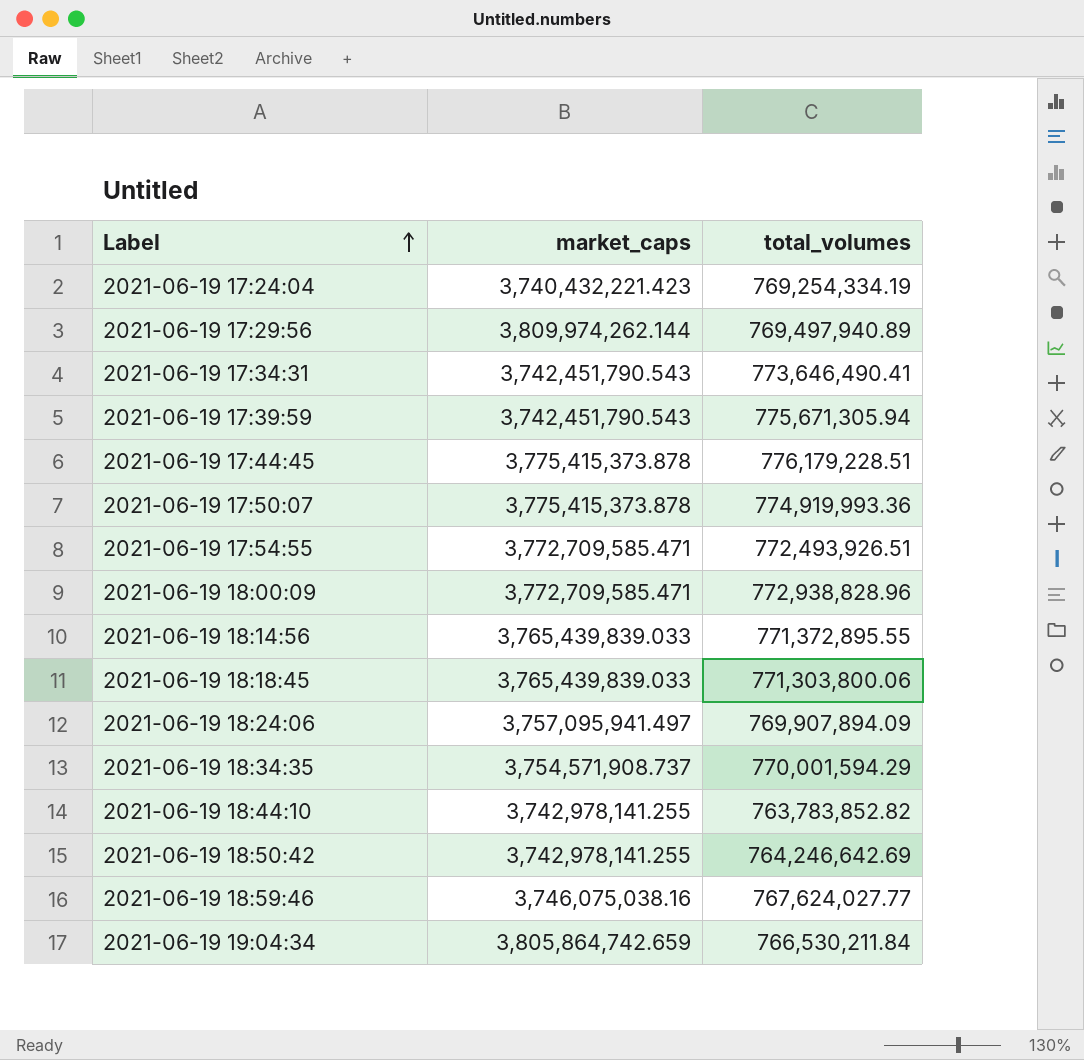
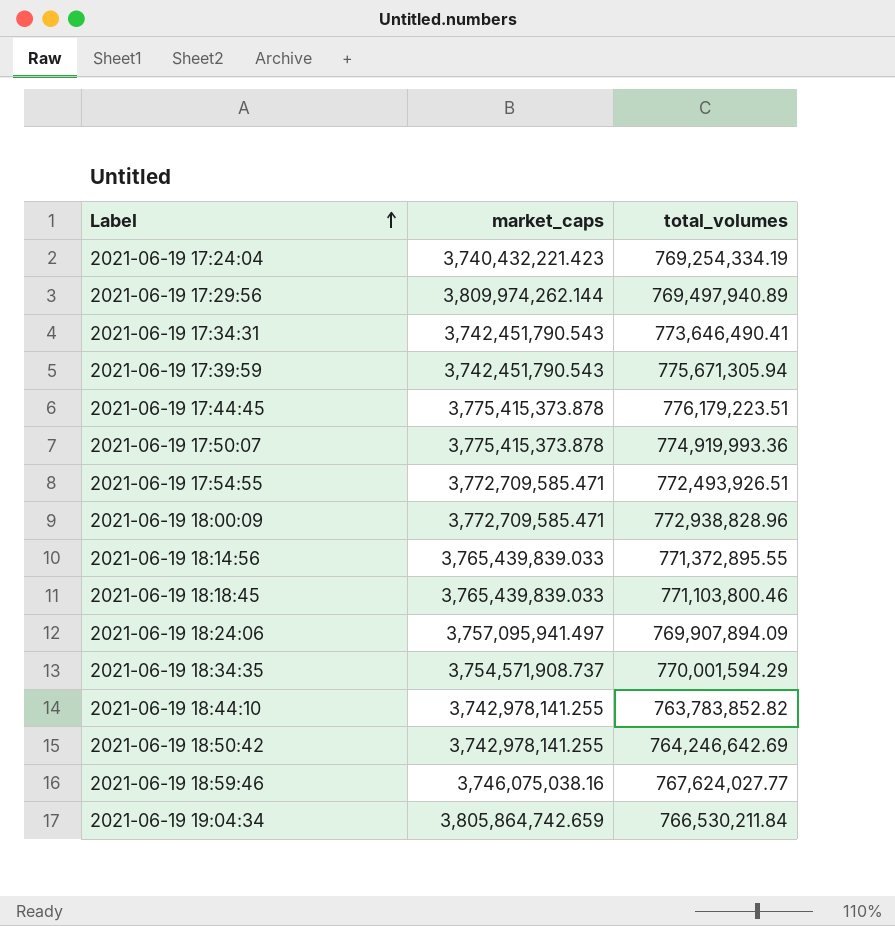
2021-06-19 17:44:45 | total_volumes: 776,179,228.51 -> 776,179,223.51
2021-06-19 18:18:45 | total_volumes: 771,303,800.06 -> 771,103,800.46

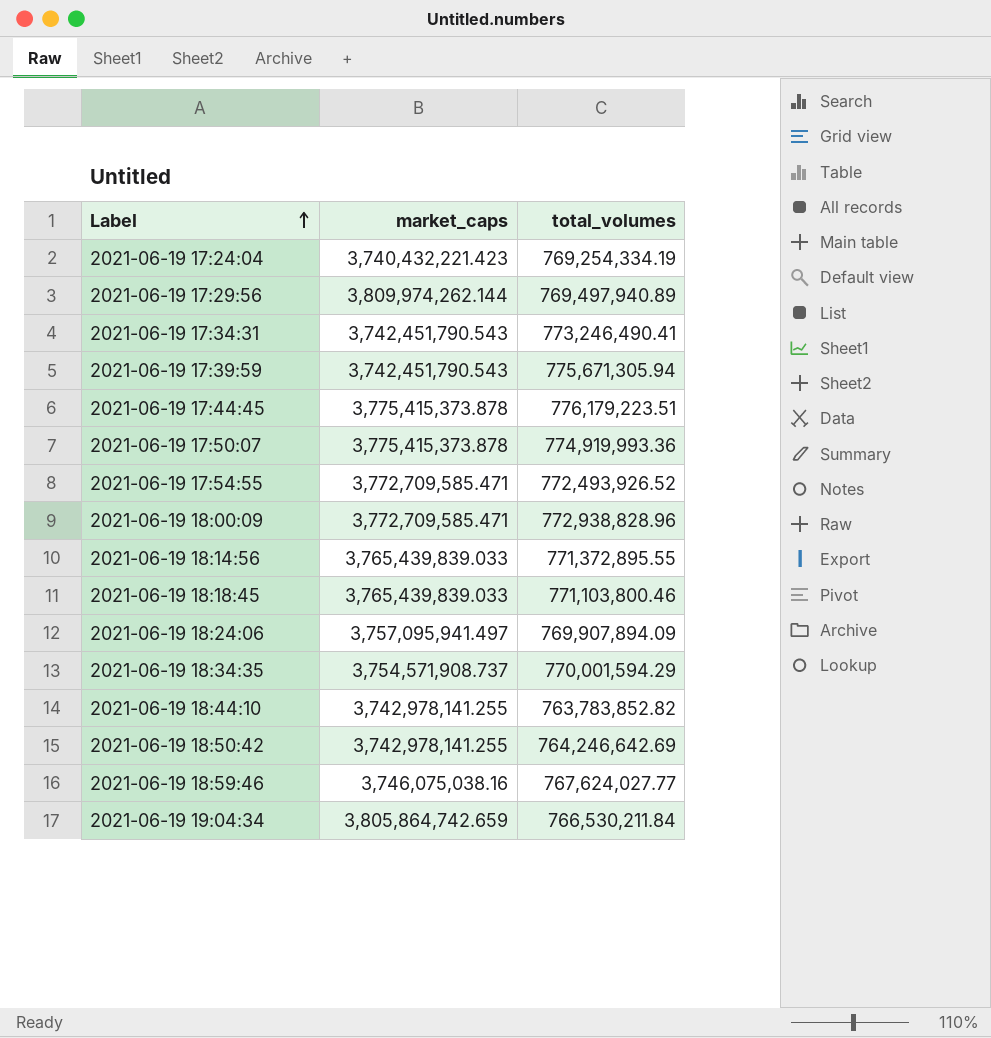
2021-06-19 17:34:31 | total_volumes: 773,646,490.41 -> 773,246,490.41
2021-06-19 17:54:55 | total_volumes: 772,493,926.51 -> 772,493,926.52

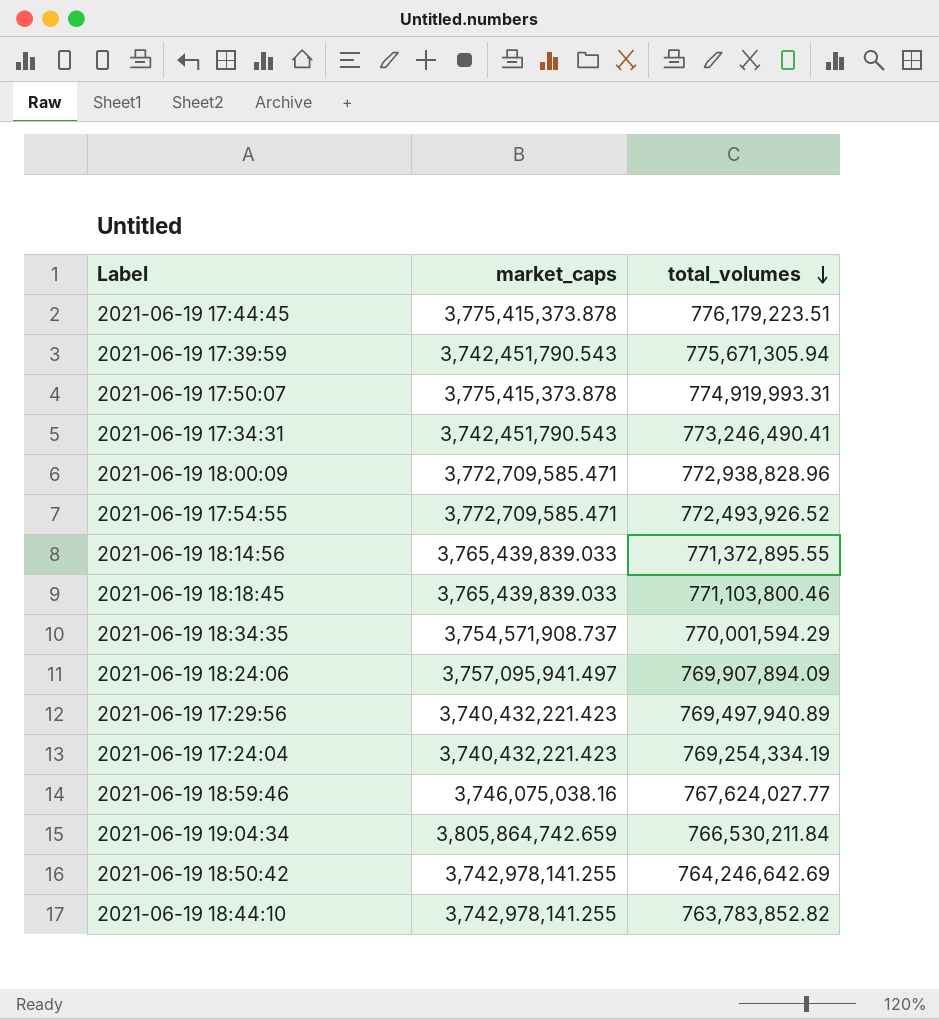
row order: Label ascending -> total_volumes descending
2021-06-19 17:50:07 | total_volumes: 774,919,993.36 -> 774,919,993.31
2021-06-19 17:29:56 | market_caps: 3,809,974,262.144 -> 3,740,432,221.423

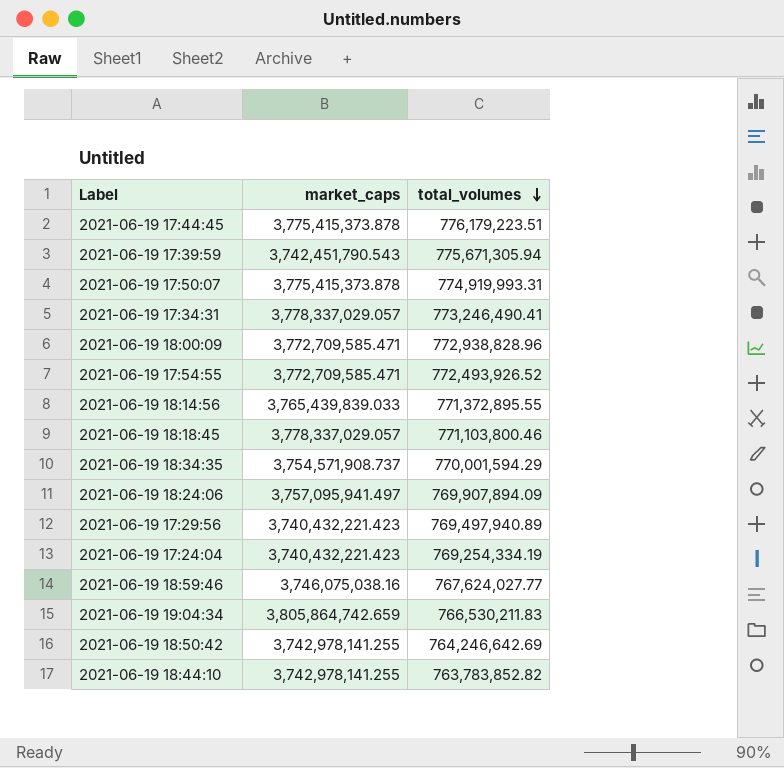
2021-06-19 17:34:31 | market_caps: 3,742,451,790.543 -> 3,778,337,029.057
2021-06-19 18:18:45 | market_caps: 3,765,439,839.033 -> 3,778,337,029.057
2021-06-19 19:04:34 | total_volumes: 766,530,211.84 -> 766,530,211.83

